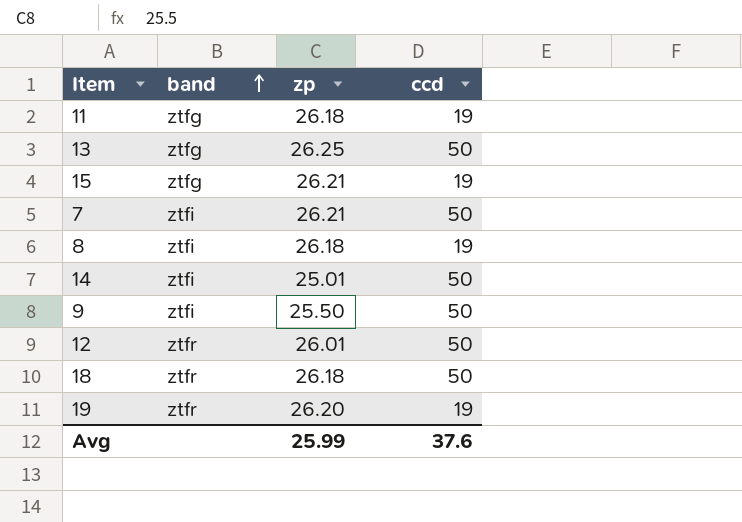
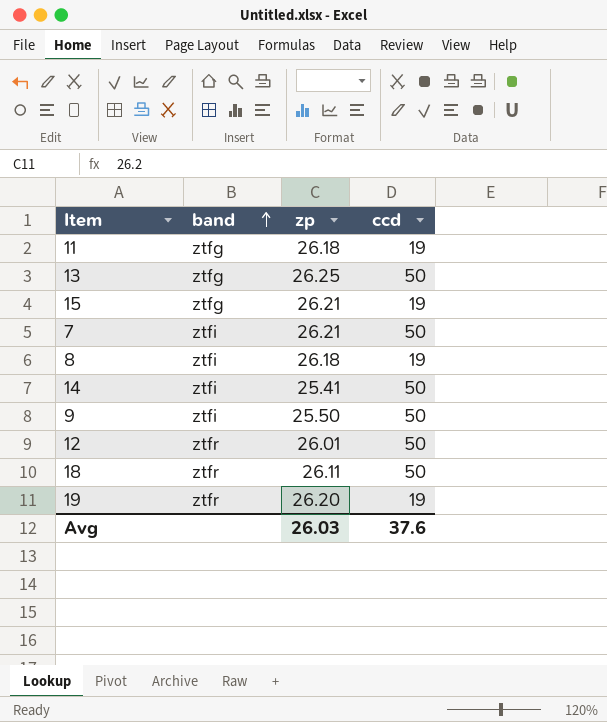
14 | zp: 25.01 -> 25.41
18 | zp: 26.18 -> 26.11
Avg | zp: 25.99 -> 26.03

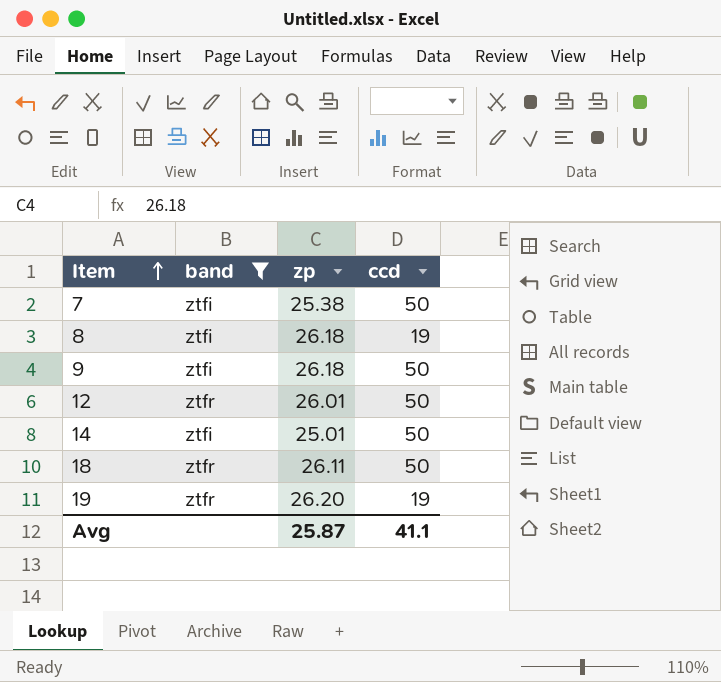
filter: none -> band != ztfg
row order: band ascending -> Item ascending
7 | zp: 26.21 -> 25.38
9 | zp: 25.50 -> 26.18
14 | zp: 25.41 -> 25.01
Avg | zp: 26.03 -> 25.87
Avg | ccd: 37.6 -> 41.1

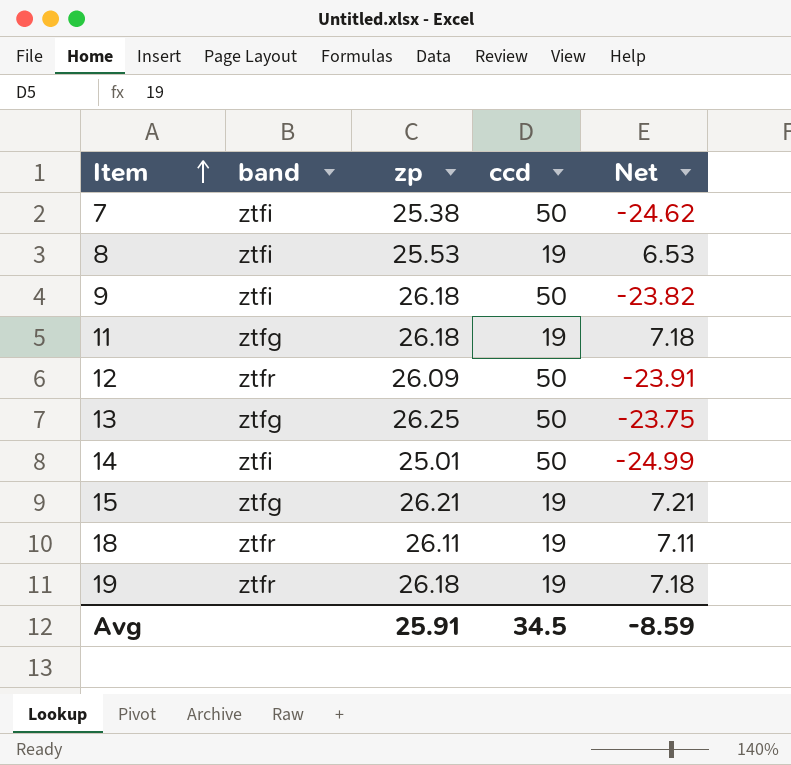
filter: band != ztfg -> none
column Net | formula: none -> [zp] - [ccd]
8 | zp: 26.18 -> 25.53
12 | zp: 26.01 -> 26.09
18 | ccd: 50 -> 19
19 | zp: 26.20 -> 26.18
Avg | zp: 25.87 -> 25.91
Avg | ccd: 41.1 -> 34.5

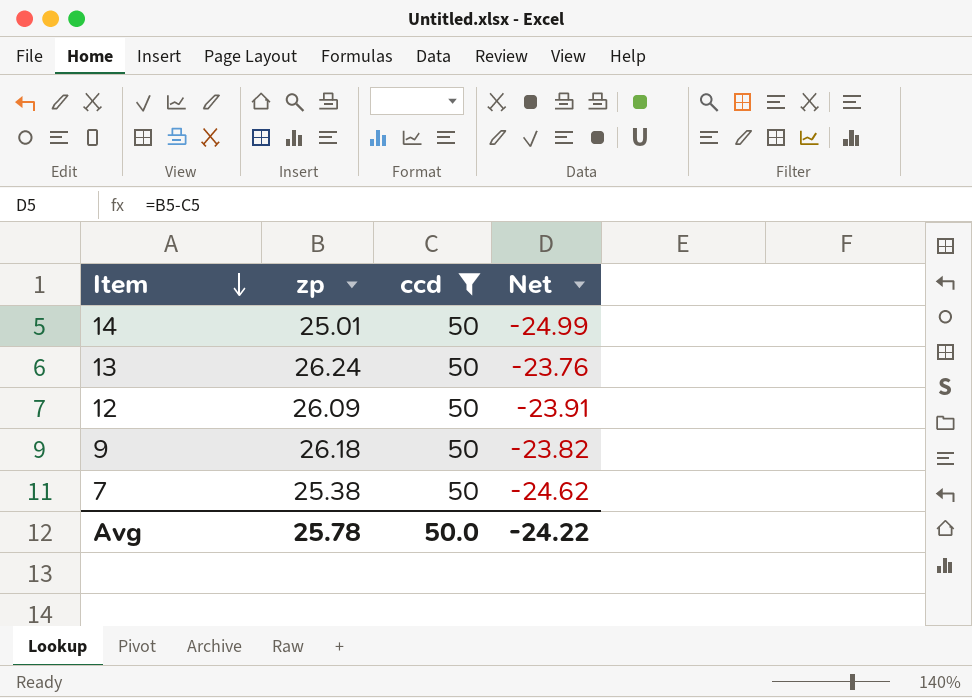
filter: none -> ccd = 50
row order: Item ascending -> Item descending
column band | position: 2 -> none
13 | zp: 26.25 -> 26.24
13 | Net: -23.75 -> -23.76
Avg | zp: 25.91 -> 25.78
Avg | ccd: 34.5 -> 50.0
Avg | Net: -8.59 -> -24.22

